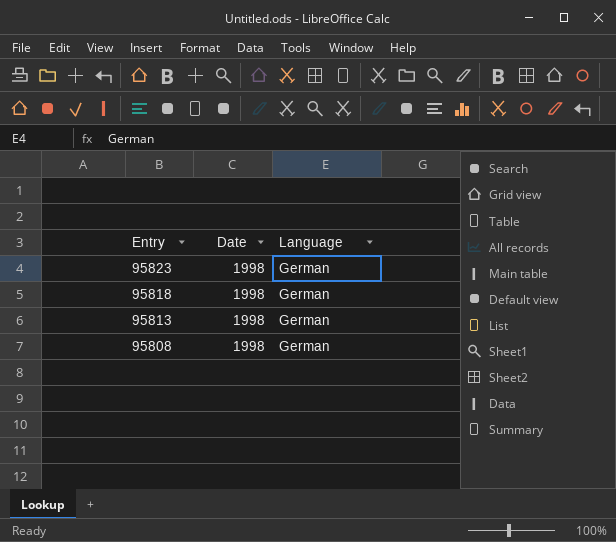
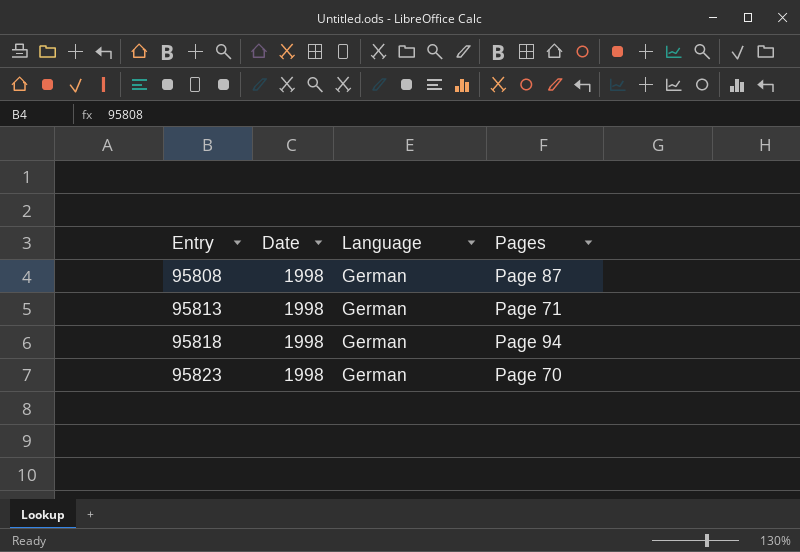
row order: Entry descending -> Entry ascending
column Pages | position: none -> 4

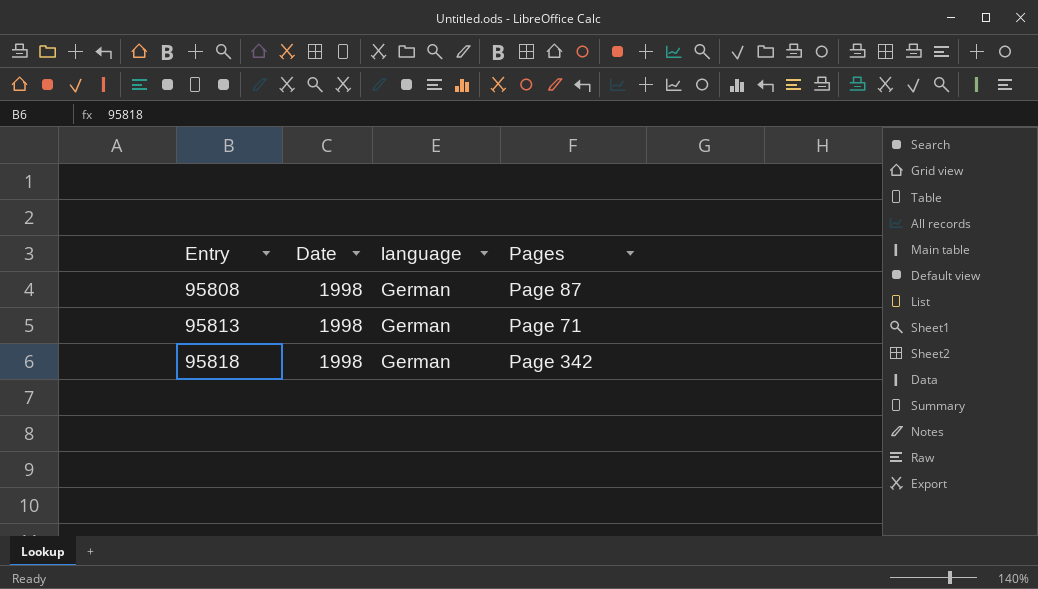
column name: Language -> language
row 95823: 1998 | German | Page 70 -> none
95818 | Pages: Page 94 -> Page 342

